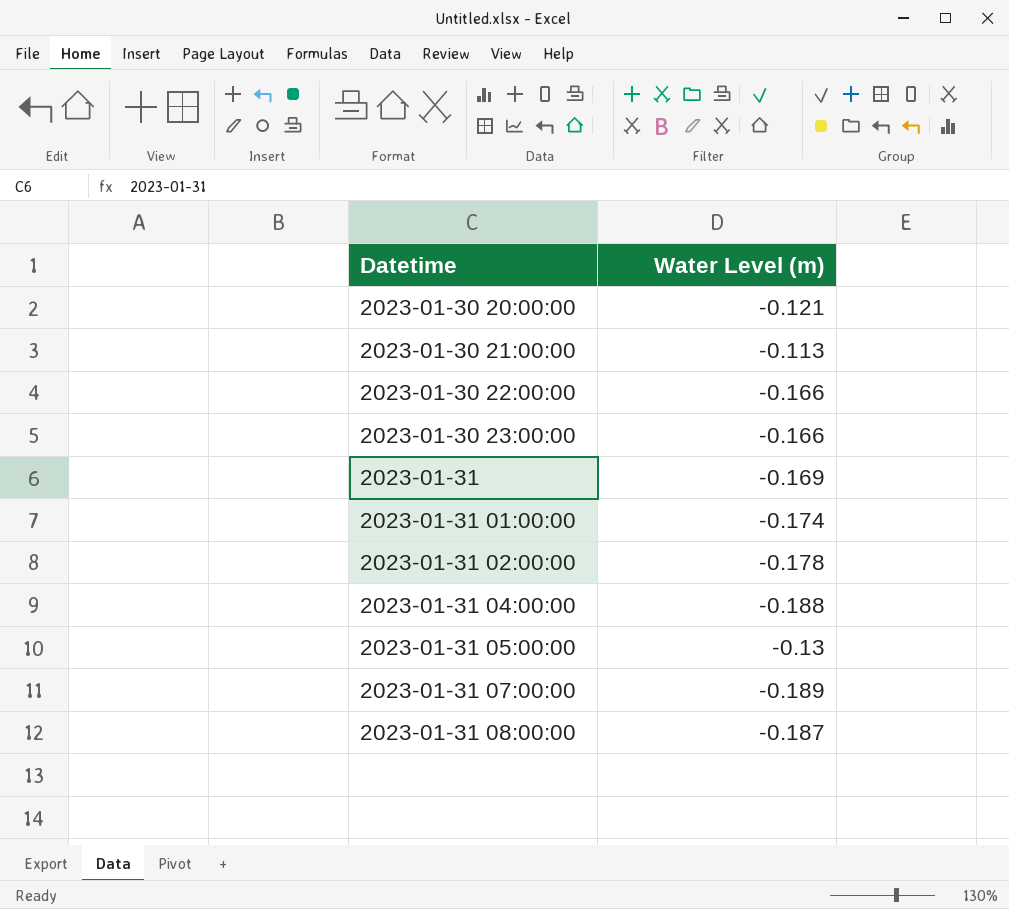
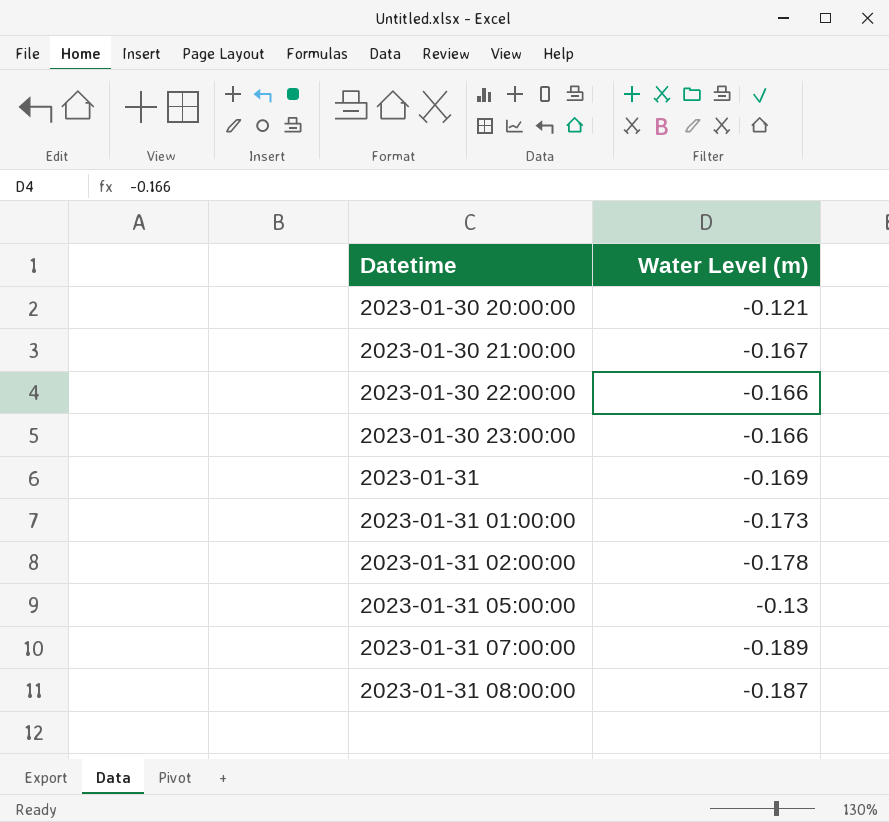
row 2023-01-31 04:00:00: -0.188 -> none
2023-01-30 21:00:00 | Water Level (m): -0.113 -> -0.167
2023-01-31 01:00:00 | Water Level (m): -0.174 -> -0.173

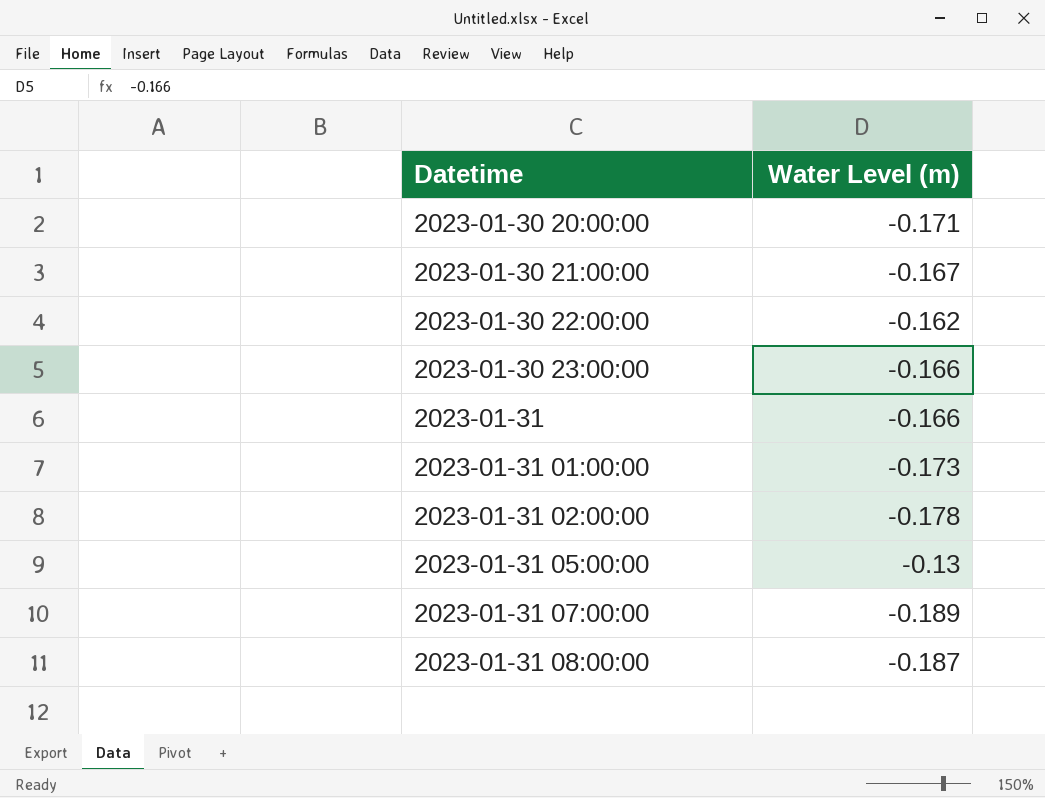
2023-01-30 20:00:00 | Water Level (m): -0.121 -> -0.171
2023-01-30 22:00:00 | Water Level (m): -0.166 -> -0.162
2023-01-31 | Water Level (m): -0.169 -> -0.166

